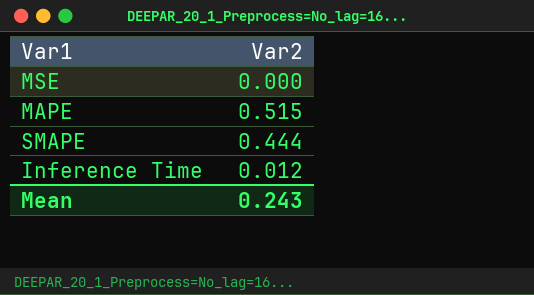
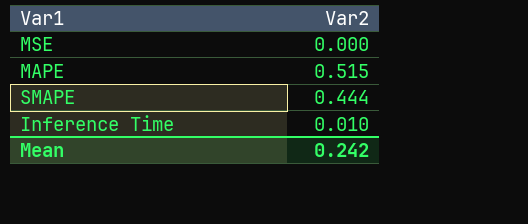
Inference Time | Var2: 0.012 -> 0.010
Mean | Var2: 0.243 -> 0.242

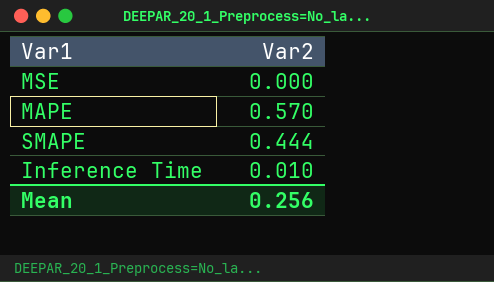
MAPE | Var2: 0.515 -> 0.570
Mean | Var2: 0.242 -> 0.256

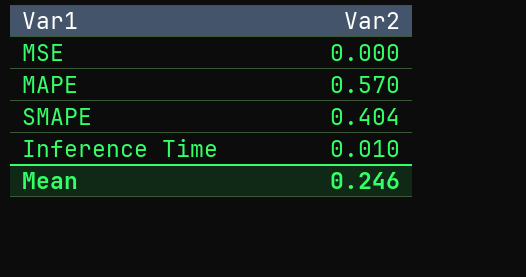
SMAPE | Var2: 0.444 -> 0.404
Mean | Var2: 0.256 -> 0.246

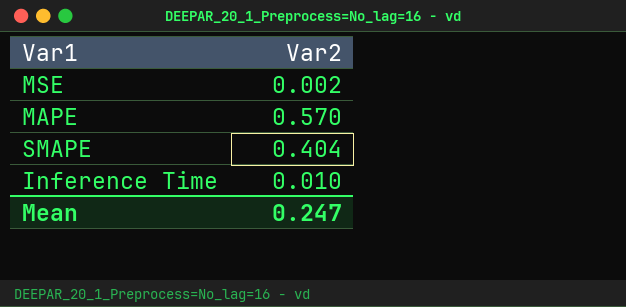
MSE | Var2: 0.000 -> 0.002
Mean | Var2: 0.246 -> 0.247

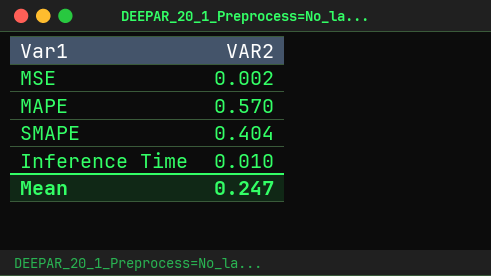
column name: Var2 -> VAR2

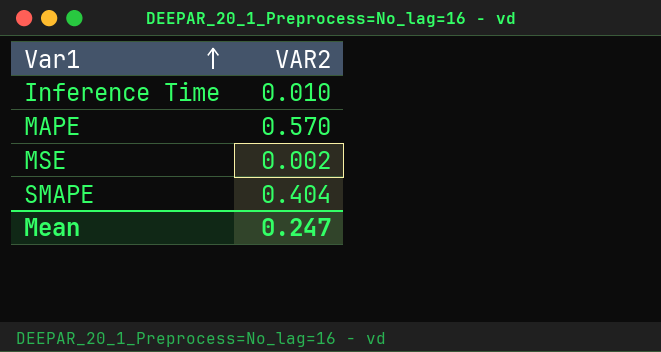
row order: none -> Var1 ascending

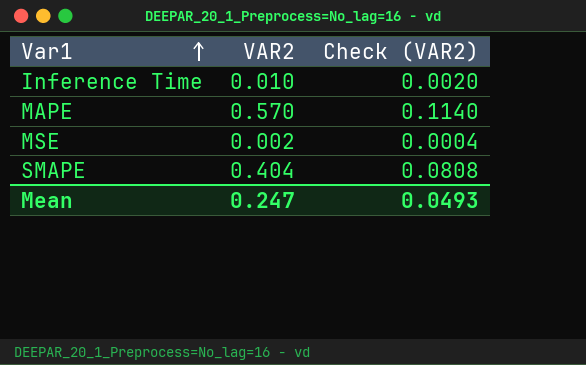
column Check (VAR2) | formula: none -> [VAR2] * 0.2

